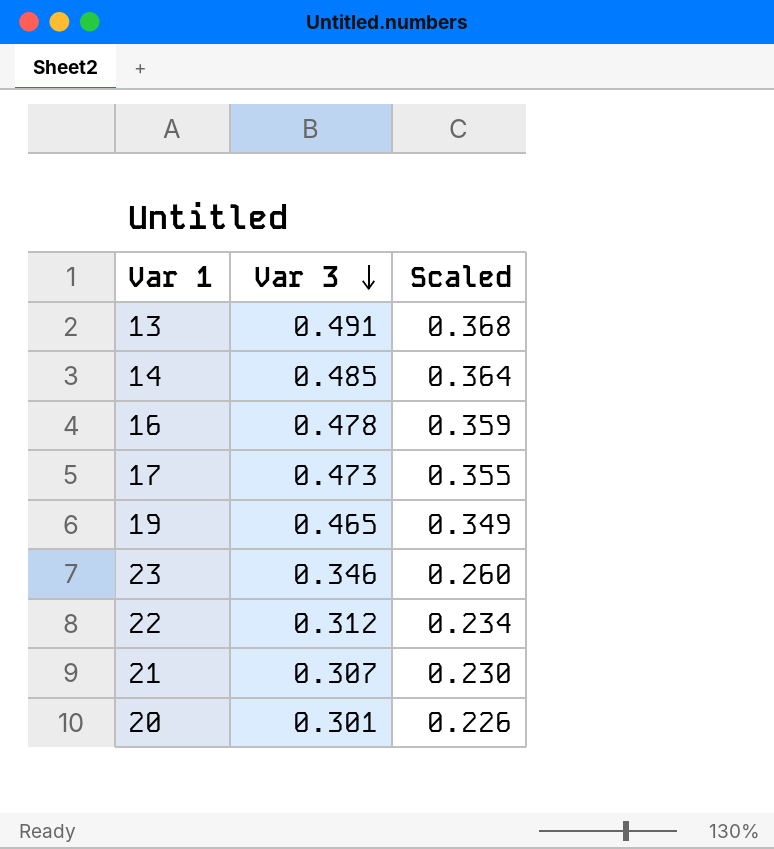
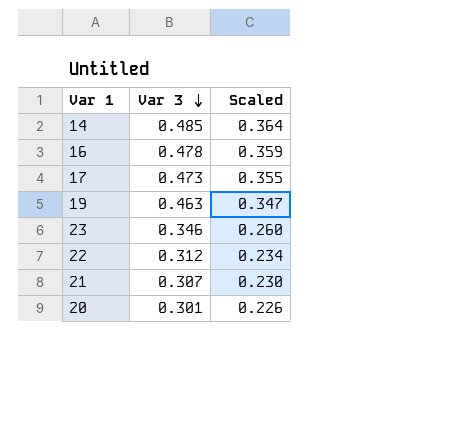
row 13: 0.491 | 0.368 -> none
19 | Var 3: 0.465 -> 0.463
19 | Scaled: 0.349 -> 0.347

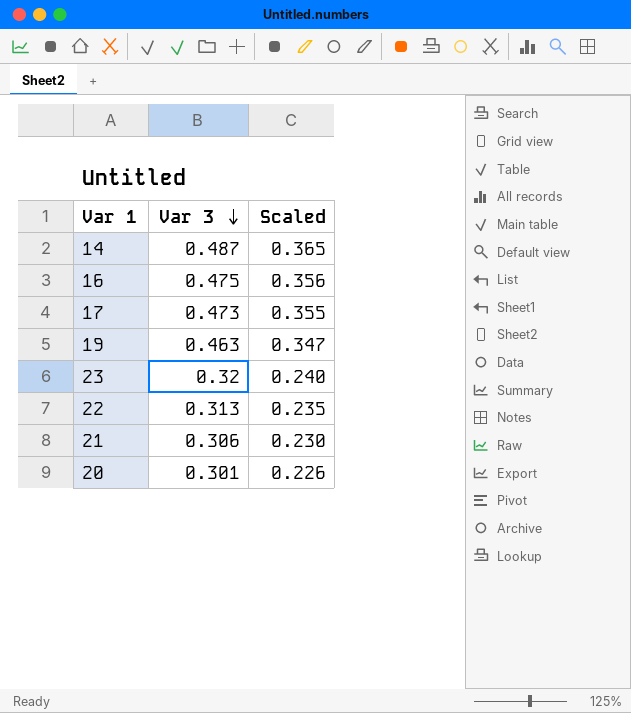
14 | Var 3: 0.485 -> 0.487
14 | Scaled: 0.364 -> 0.365
16 | Var 3: 0.478 -> 0.475
16 | Scaled: 0.359 -> 0.356
23 | Var 3: 0.346 -> 0.32
23 | Scaled: 0.260 -> 0.240
22 | Var 3: 0.312 -> 0.313
22 | Scaled: 0.234 -> 0.235
21 | Var 3: 0.307 -> 0.306

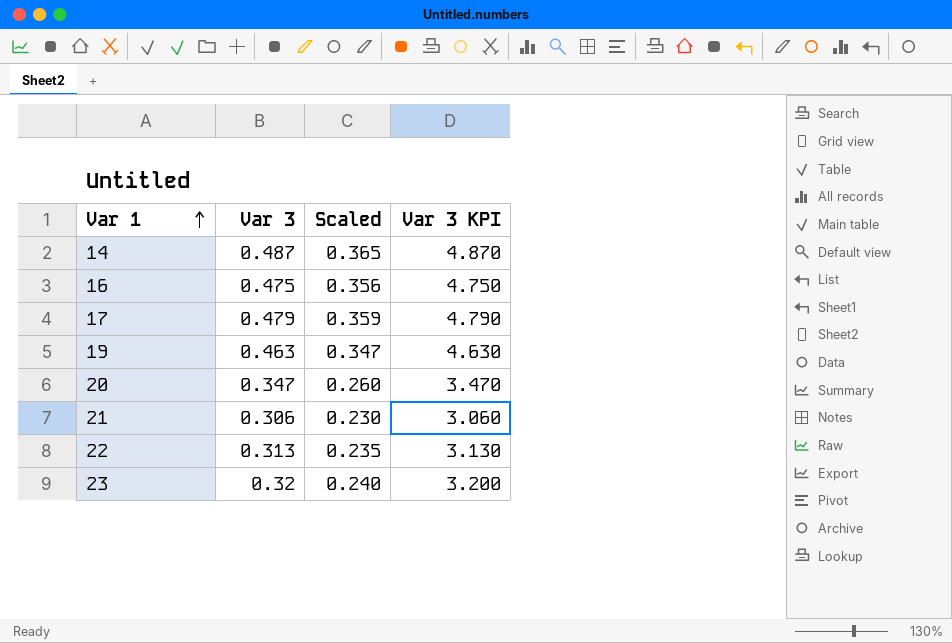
row order: Var 3 descending -> Var 1 ascending
column Var 3 KPI | formula: none -> [Var 3] * 10
17 | Var 3: 0.473 -> 0.479
17 | Scaled: 0.355 -> 0.359
20 | Var 3: 0.301 -> 0.347
20 | Scaled: 0.226 -> 0.260

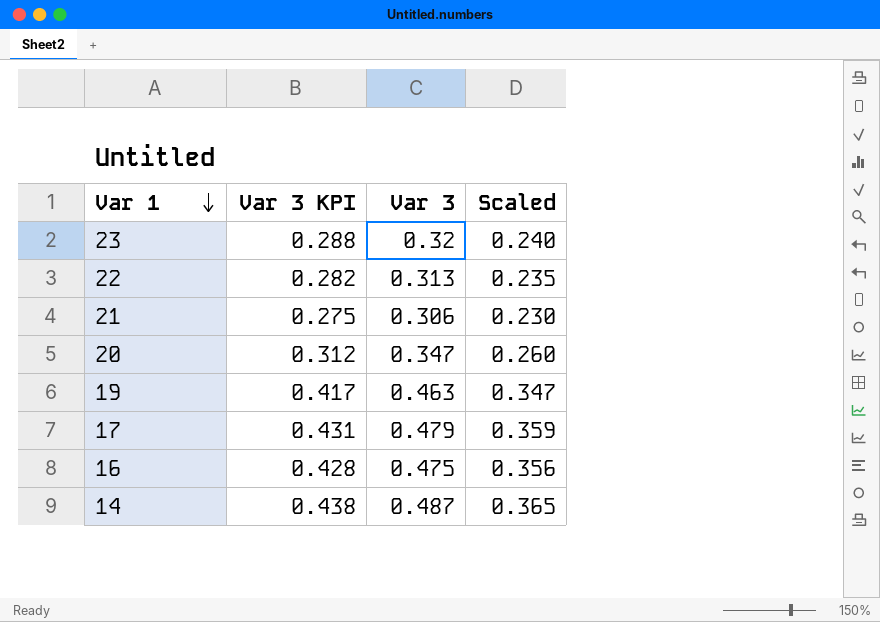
row order: Var 1 ascending -> Var 1 descending
column Var 3 KPI | formula: [Var 3] * 10 -> [Var 3] * 0.9
column Var 3 KPI | position: 4 -> 2

